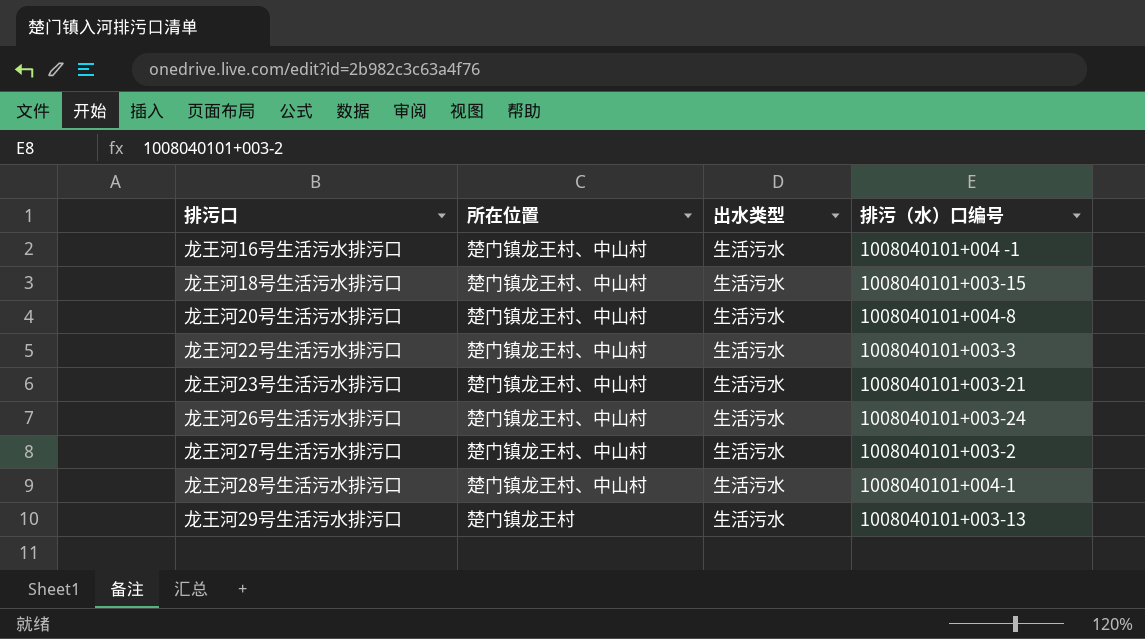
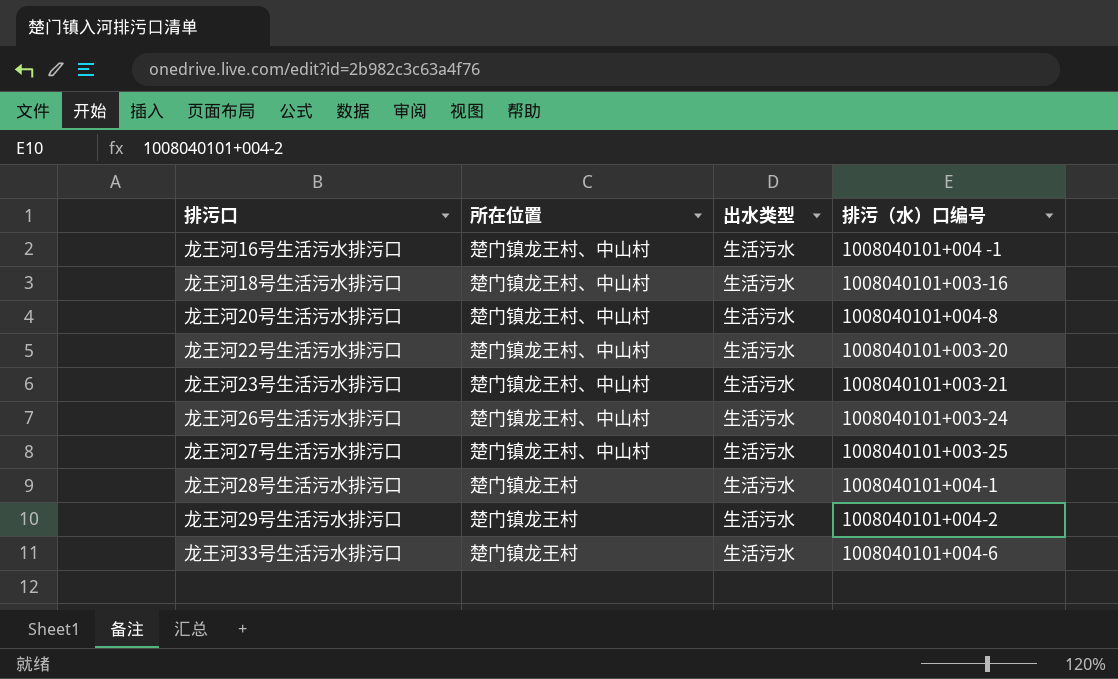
龙王河18号生活污水排污口 | 排污（水）口编号: 1008040101+003-15 -> 1008040101+003-16
龙王河22号生活污水排污口 | 排污（水）口编号: 1008040101+003-3 -> 1008040101+003-20
龙王河27号生活污水排污口 | 排污（水）口编号: 1008040101+003-2 -> 1008040101+003-25
龙王河28号生活污水排污口 | 所在位置: 楚门镇龙王村、中山村 -> 楚门镇龙王村
龙王河29号生活污水排污口 | 排污（水）口编号: 1008040101+003-13 -> 1008040101+004-2
row 龙王河33号生活污水排污口: none -> 楚门镇龙王村 | 生活污水 | 1008040101+004-6

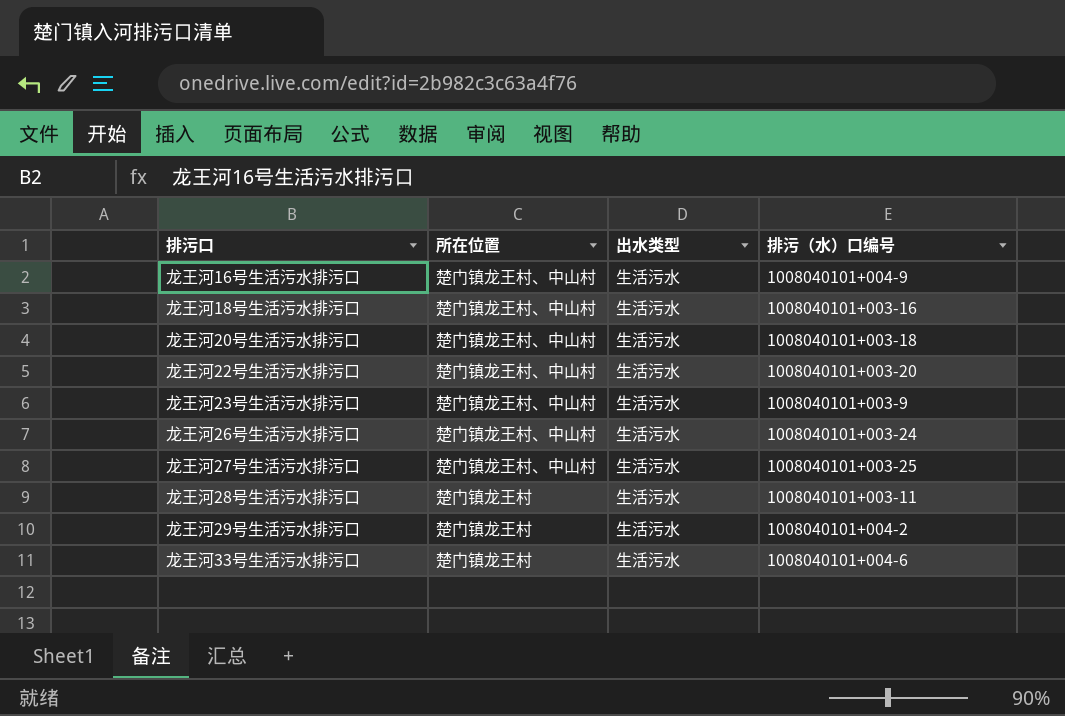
龙王河16号生活污水排污口 | 排污（水）口编号: 1008040101+004 -1 -> 1008040101+004-9
龙王河20号生活污水排污口 | 排污（水）口编号: 1008040101+004-8 -> 1008040101+003-18
龙王河23号生活污水排污口 | 排污（水）口编号: 1008040101+003-21 -> 1008040101+003-9
龙王河28号生活污水排污口 | 排污（水）口编号: 1008040101+004-1 -> 1008040101+003-11

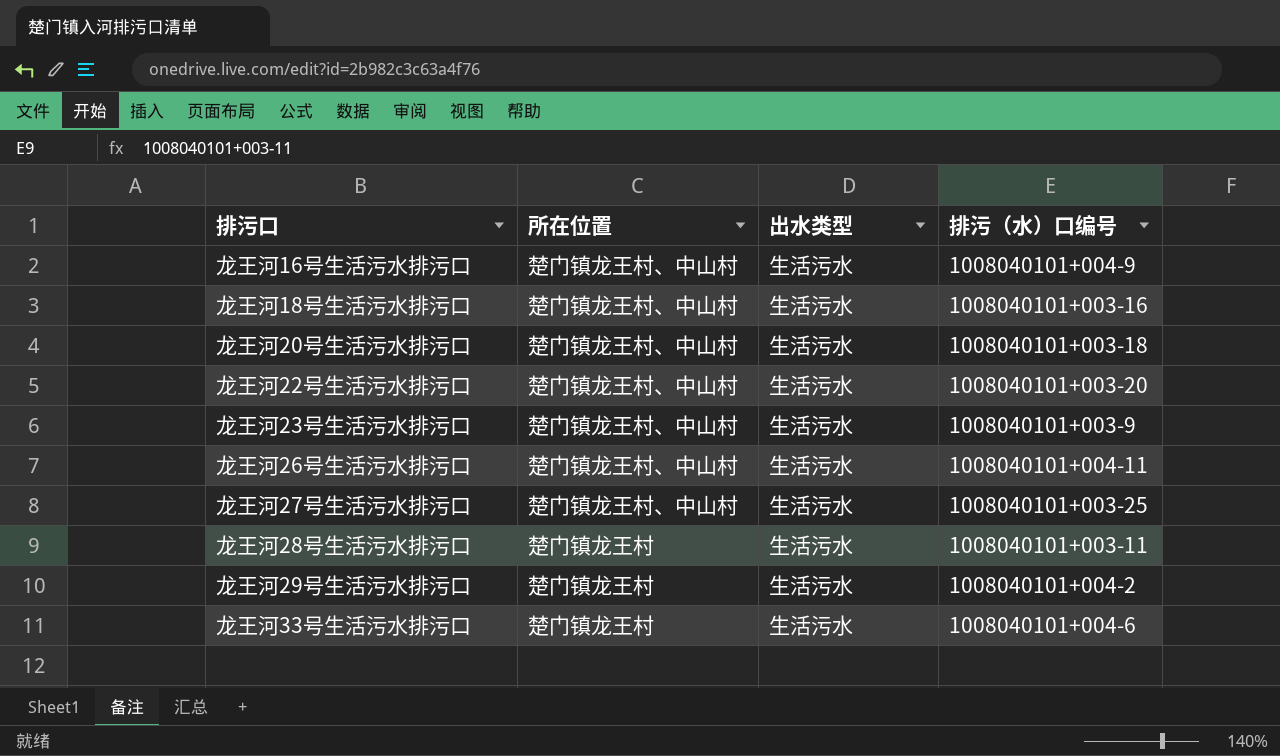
龙王河26号生活污水排污口 | 排污（水）口编号: 1008040101+003-24 -> 1008040101+004-11

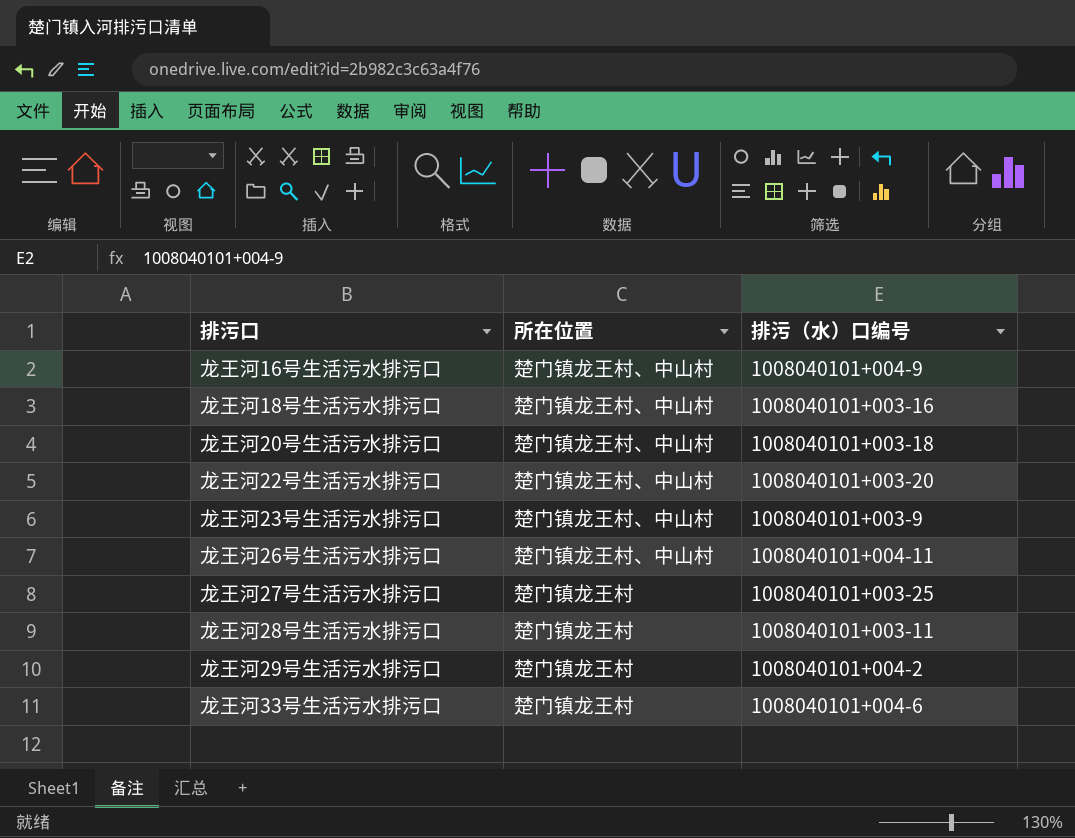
column 出水类型 | position: 3 -> none
龙王河27号生活污水排污口 | 所在位置: 楚门镇龙王村、中山村 -> 楚门镇龙王村

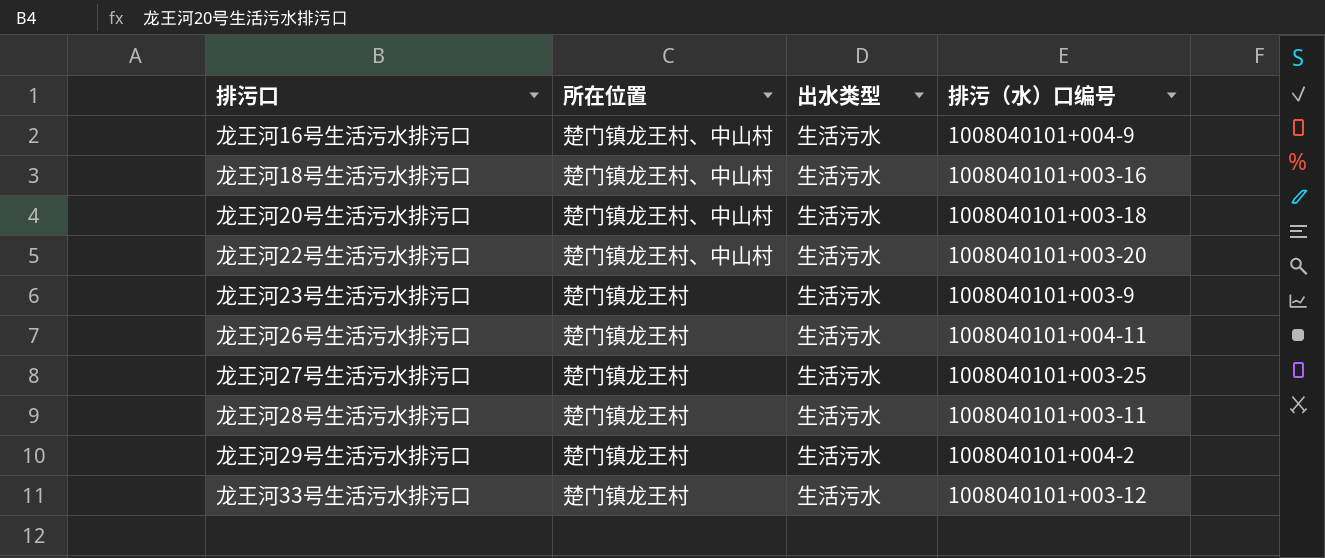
column 出水类型 | position: none -> 3
龙王河23号生活污水排污口 | 所在位置: 楚门镇龙王村、中山村 -> 楚门镇龙王村
龙王河26号生活污水排污口 | 所在位置: 楚门镇龙王村、中山村 -> 楚门镇龙王村
龙王河33号生活污水排污口 | 排污（水）口编号: 1008040101+004-6 -> 1008040101+003-12

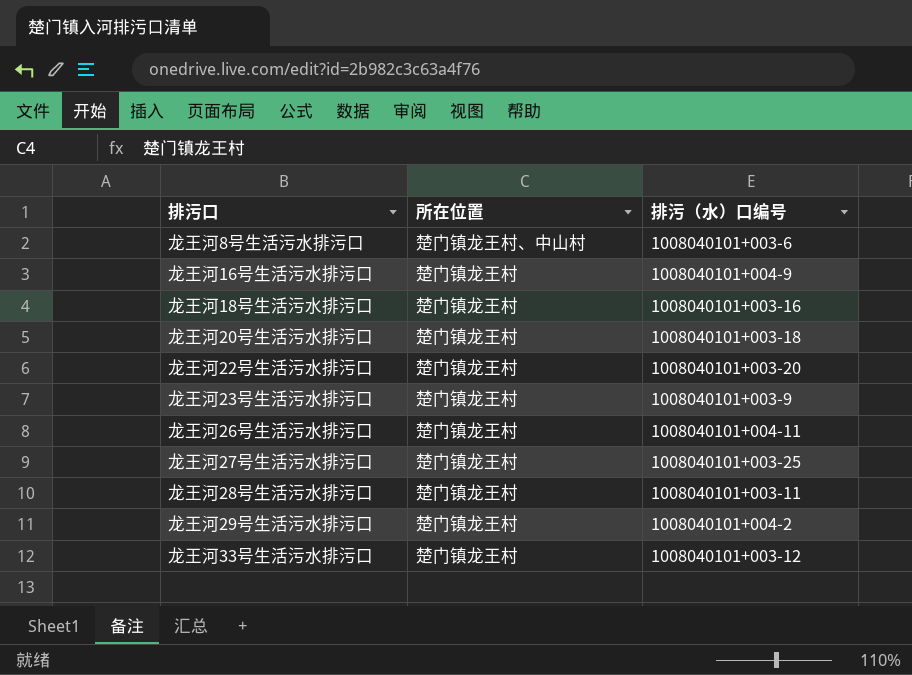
column 出水类型 | position: 3 -> none
row 龙王河8号生活污水排污口: none -> 楚门镇龙王村、中山村 | 1008040101+003-6
龙王河16号生活污水排污口 | 所在位置: 楚门镇龙王村、中山村 -> 楚门镇龙王村
龙王河18号生活污水排污口 | 所在位置: 楚门镇龙王村、中山村 -> 楚门镇龙王村
龙王河20号生活污水排污口 | 所在位置: 楚门镇龙王村、中山村 -> 楚门镇龙王村
龙王河22号生活污水排污口 | 所在位置: 楚门镇龙王村、中山村 -> 楚门镇龙王村

